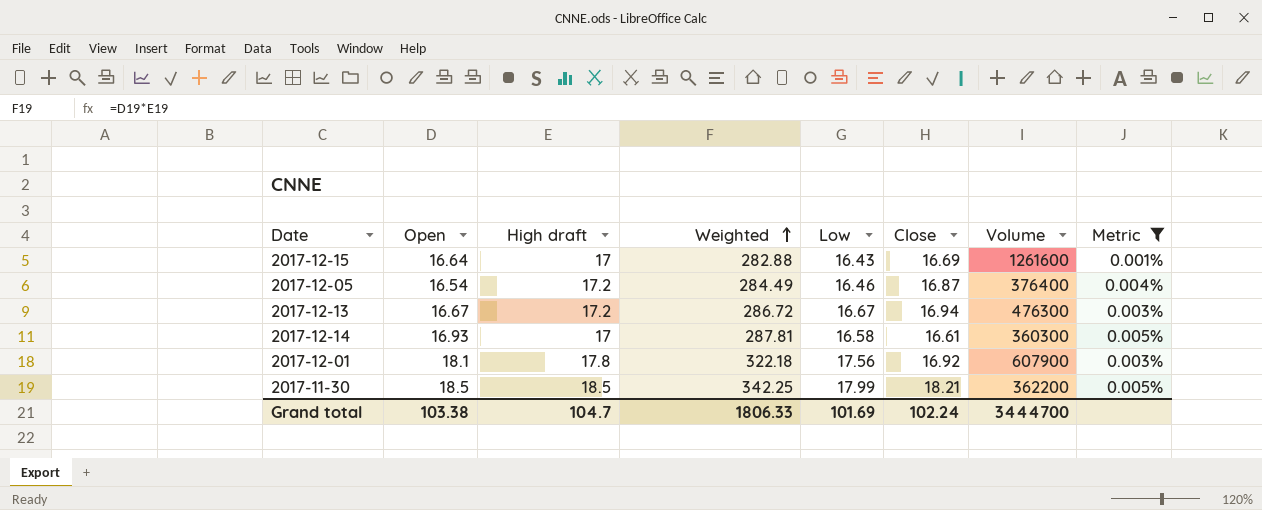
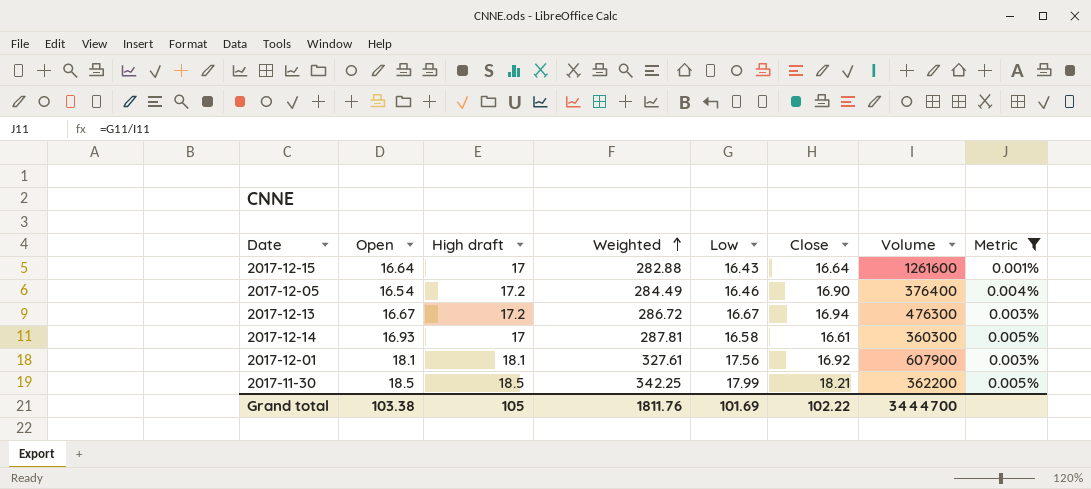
2017-12-15 | Close: 16.69 -> 16.64
2017-12-05 | Close: 16.87 -> 16.90
2017-12-01 | High draft: 17.8 -> 18.1
2017-12-01 | Weighted: 322.18 -> 327.61
Grand total | High draft: 104.7 -> 105
Grand total | Weighted: 1806.33 -> 1811.76
Grand total | Close: 102.24 -> 102.22

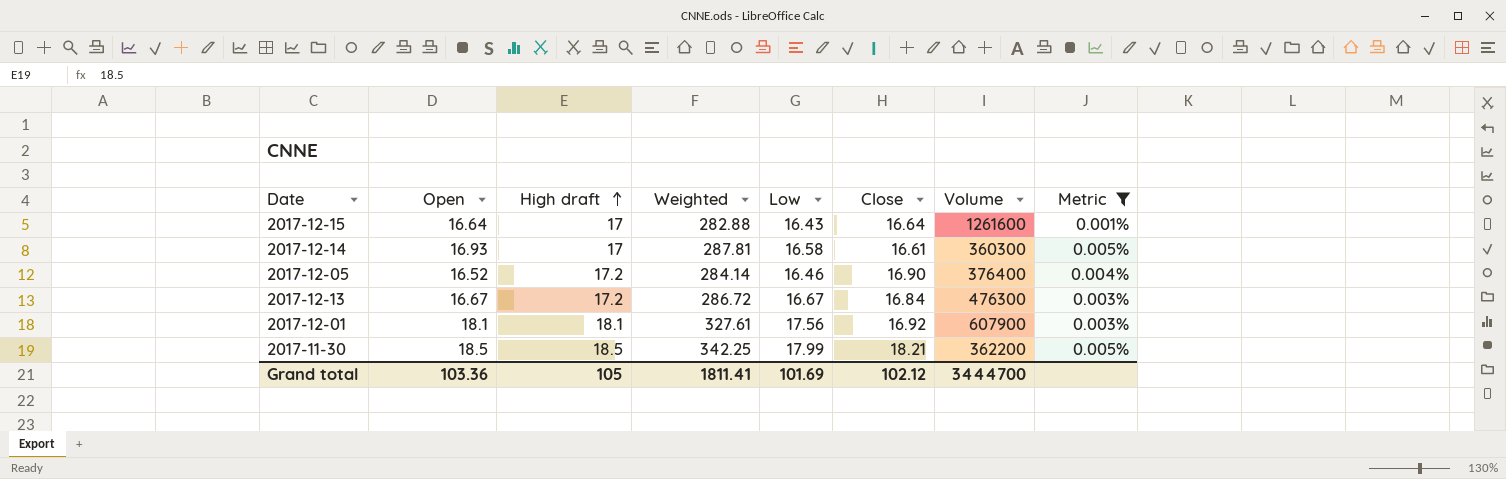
row order: Weighted ascending -> High draft ascending
2017-12-05 | Open: 16.54 -> 16.52
2017-12-05 | Weighted: 284.49 -> 284.14
2017-12-13 | Close: 16.94 -> 16.84
Grand total | Open: 103.38 -> 103.36
Grand total | Weighted: 1811.76 -> 1811.41
Grand total | Close: 102.22 -> 102.12

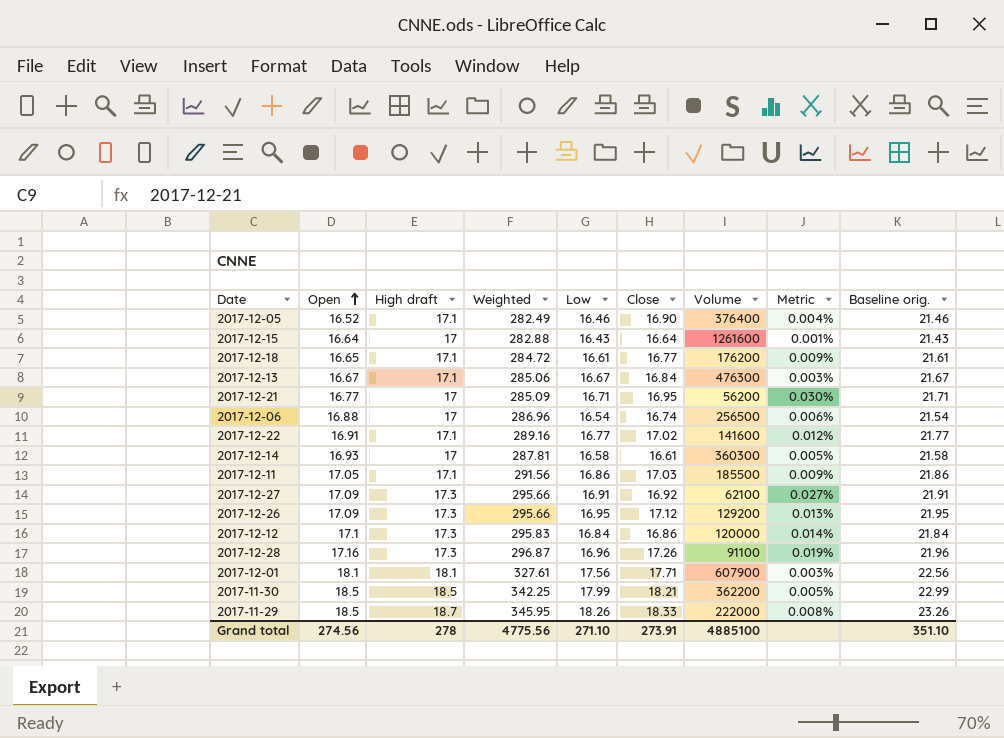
filter: Metric <= 0.005% -> none
row order: High draft ascending -> Open ascending
column Baseline orig. | formula: none -> [Low] + 5
2017-12-05 | High draft: 17.2 -> 17.1
2017-12-05 | Weighted: 284.14 -> 282.49
2017-12-13 | High draft: 17.2 -> 17.1
2017-12-13 | Weighted: 286.72 -> 285.06
2017-12-01 | Close: 16.92 -> 17.71
Grand total | Open: 103.36 -> 274.56
Grand total | High draft: 105 -> 278
Grand total | Weighted: 1811.41 -> 4775.56
Grand total | Low: 101.69 -> 271.10
Grand total | Close: 102.12 -> 273.91
Grand total | Volume: 3444700 -> 4885100

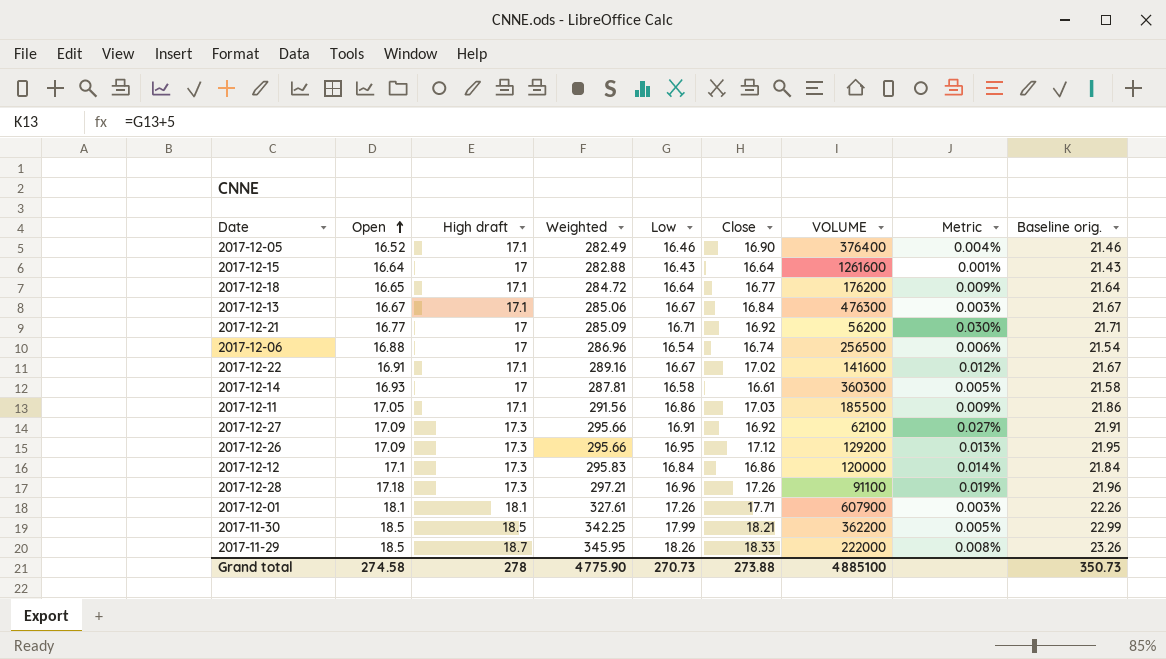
column name: Volume -> VOLUME
2017-12-18 | Low: 16.61 -> 16.64
2017-12-18 | Baseline orig.: 21.61 -> 21.64
2017-12-21 | Close: 16.95 -> 16.92
2017-12-22 | Low: 16.77 -> 16.67
2017-12-22 | Baseline orig.: 21.77 -> 21.67
2017-12-28 | Open: 17.16 -> 17.18
2017-12-28 | Weighted: 296.87 -> 297.21
2017-12-01 | Low: 17.56 -> 17.26
2017-12-01 | Baseline orig.: 22.56 -> 22.26
Grand total | Open: 274.56 -> 274.58
Grand total | Weighted: 4775.56 -> 4775.90
Grand total | Low: 271.10 -> 270.73
Grand total | Close: 273.91 -> 273.88
Grand total | Baseline orig.: 351.10 -> 350.73

